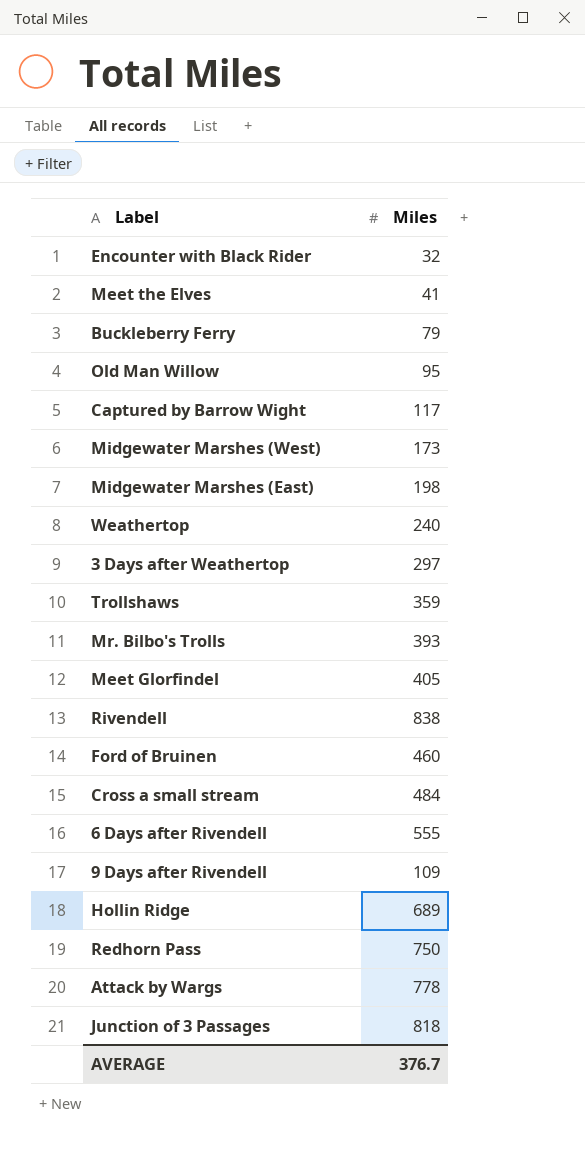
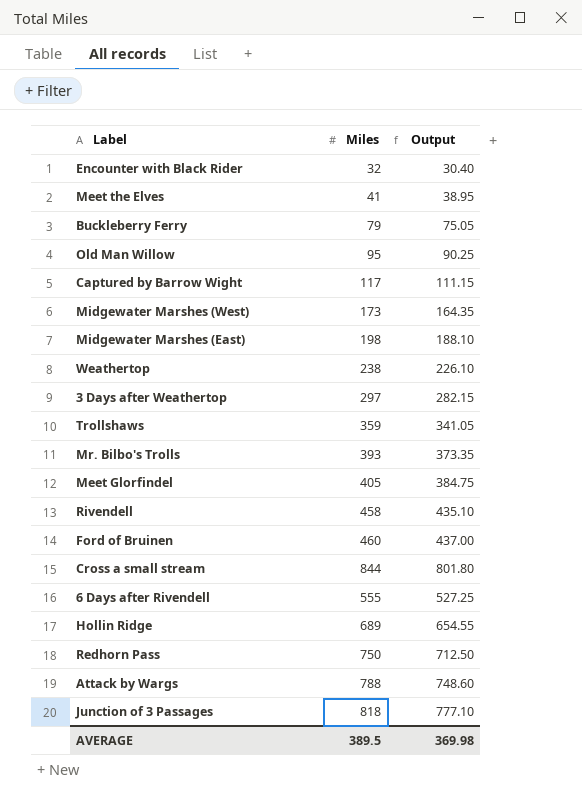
column Output | formula: none -> [Miles] * 0.95
row 9 Days after Rivendell: 109 -> none
Weathertop | Miles: 240 -> 238
Rivendell | Miles: 838 -> 458
Cross a small stream | Miles: 484 -> 844
Attack by Wargs | Miles: 778 -> 788
AVERAGE | Miles: 376.7 -> 389.5

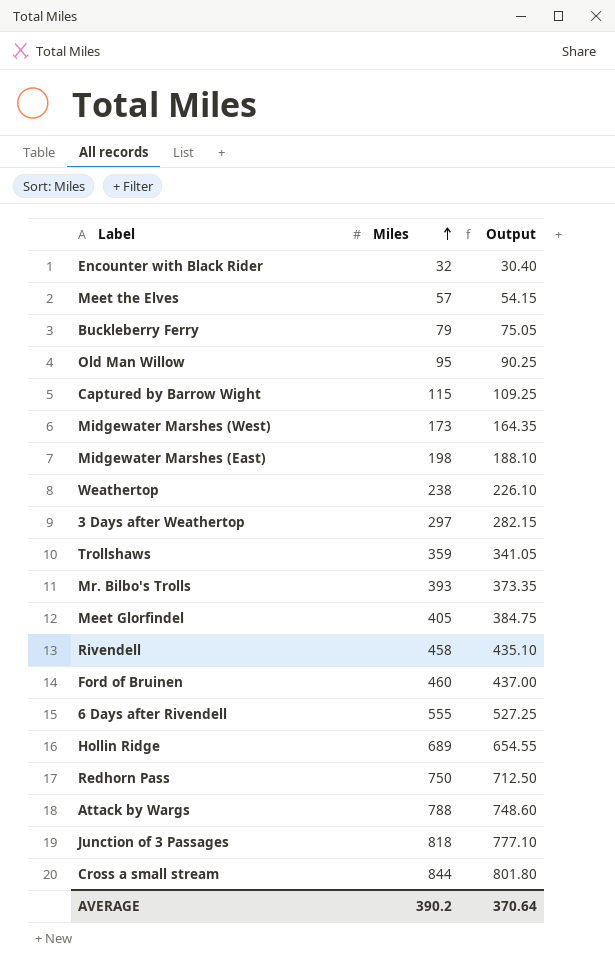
row order: none -> Miles ascending
Meet the Elves | Miles: 41 -> 57
Meet the Elves | Output: 38.95 -> 54.15
Captured by Barrow Wight | Miles: 117 -> 115
Captured by Barrow Wight | Output: 111.15 -> 109.25
AVERAGE | Miles: 389.5 -> 390.2
AVERAGE | Output: 369.98 -> 370.64

